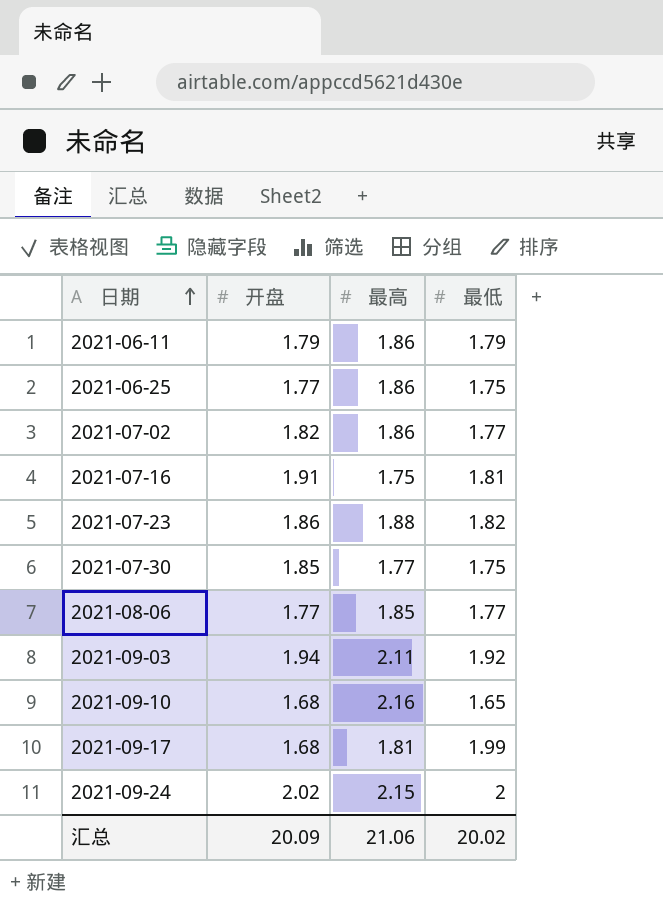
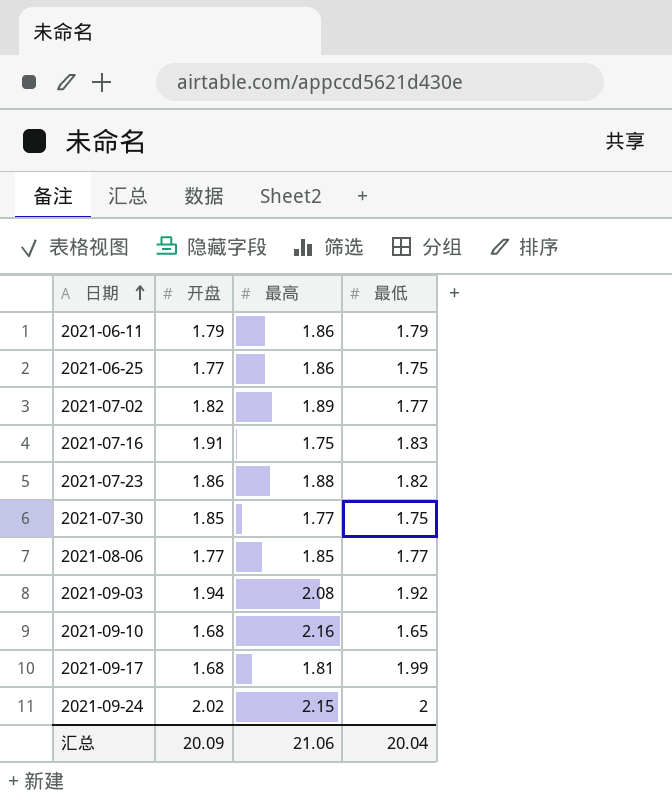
2021-07-02 | 最高: 1.86 -> 1.89
2021-07-16 | 最低: 1.81 -> 1.83
2021-09-03 | 最高: 2.11 -> 2.08
汇总 | 最低: 20.02 -> 20.04

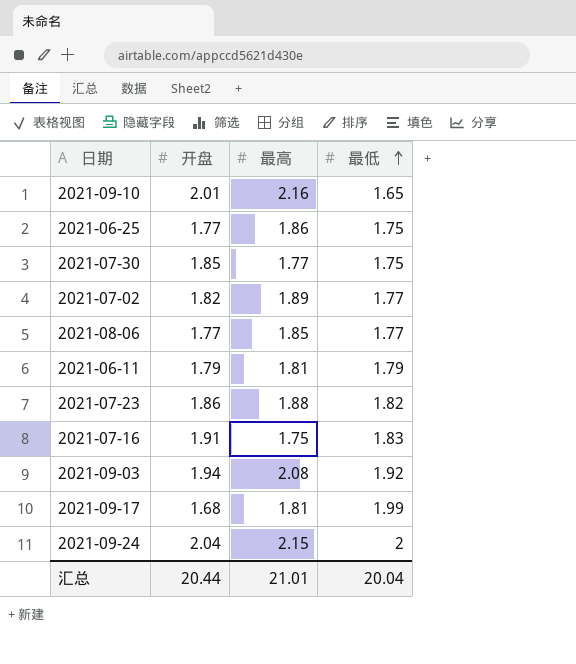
row order: 日期 ascending -> 最低 ascending
2021-09-10 | 开盘: 1.68 -> 2.01
2021-06-11 | 最高: 1.86 -> 1.81
2021-09-24 | 开盘: 2.02 -> 2.04
汇总 | 开盘: 20.09 -> 20.44
汇总 | 最高: 21.06 -> 21.01

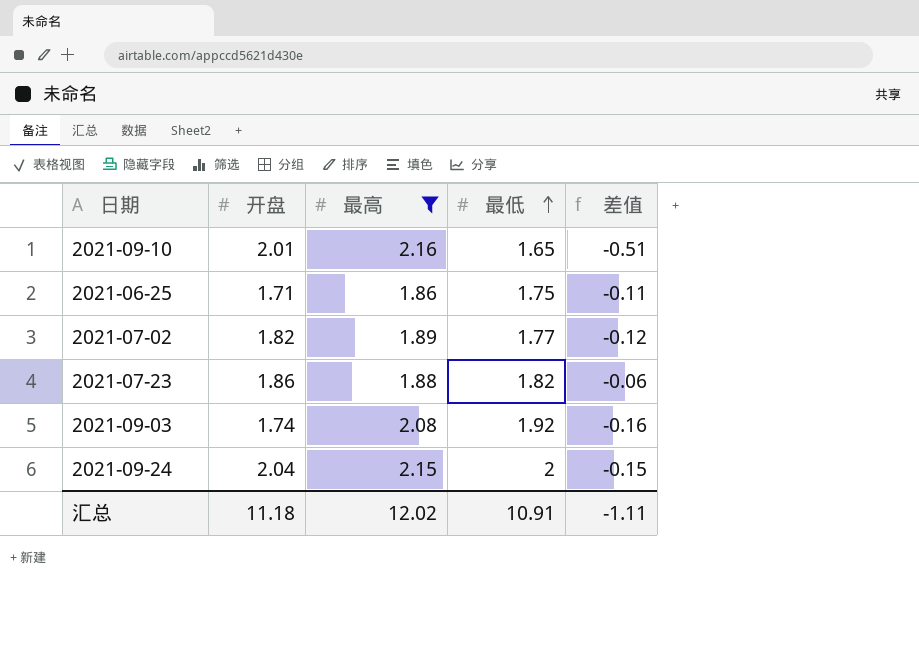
filter: none -> 最高 >= 1.86
column 差值 | formula: none -> [最低] - [最高]
2021-06-25 | 开盘: 1.77 -> 1.71
2021-09-03 | 开盘: 1.94 -> 1.74
汇总 | 开盘: 20.44 -> 11.18
汇总 | 最高: 21.01 -> 12.02
汇总 | 最低: 20.04 -> 10.91

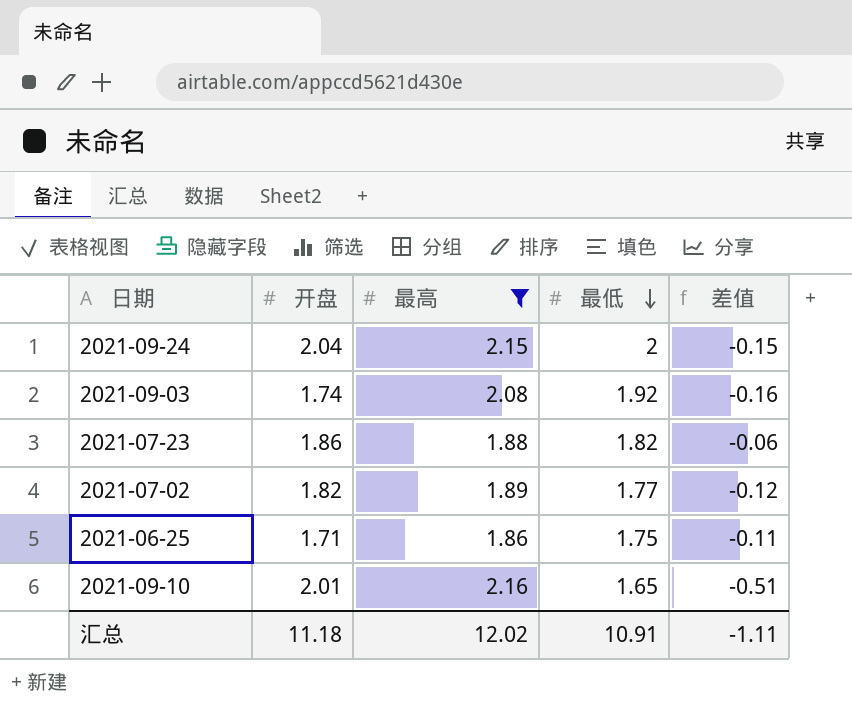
row order: 最低 ascending -> 最低 descending

